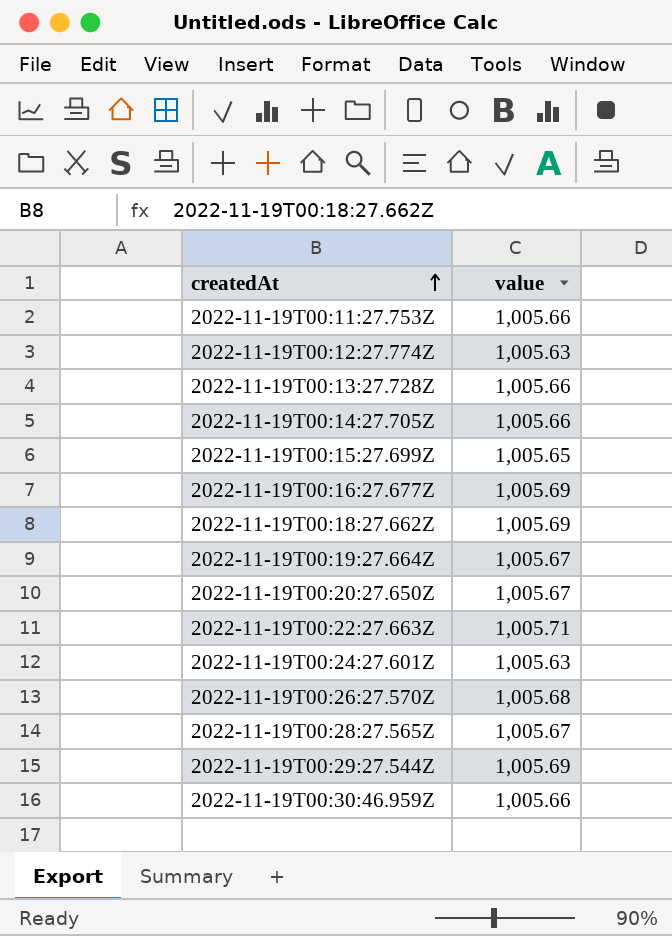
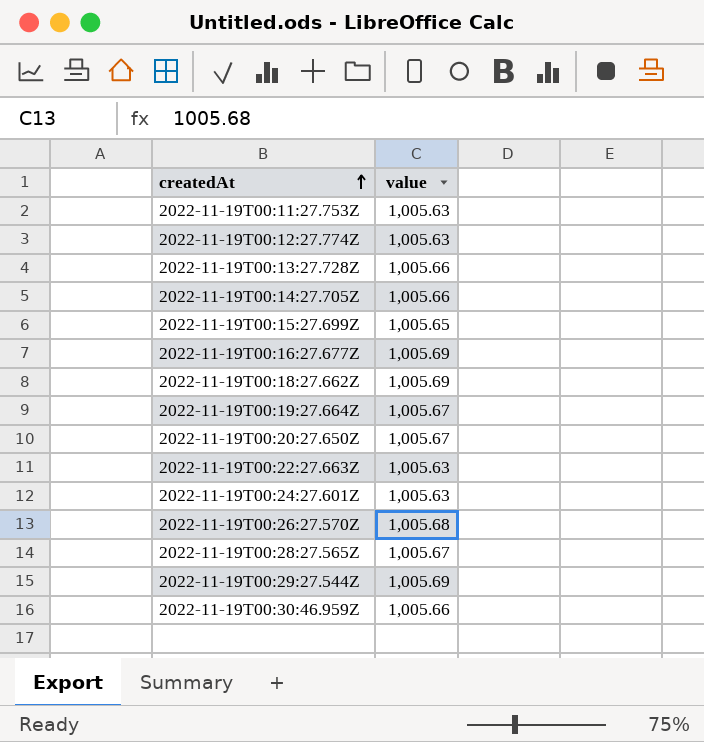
2022-11-19T00:11:27.753Z | value: 1,005.66 -> 1,005.63
2022-11-19T00:22:27.663Z | value: 1,005.71 -> 1,005.63

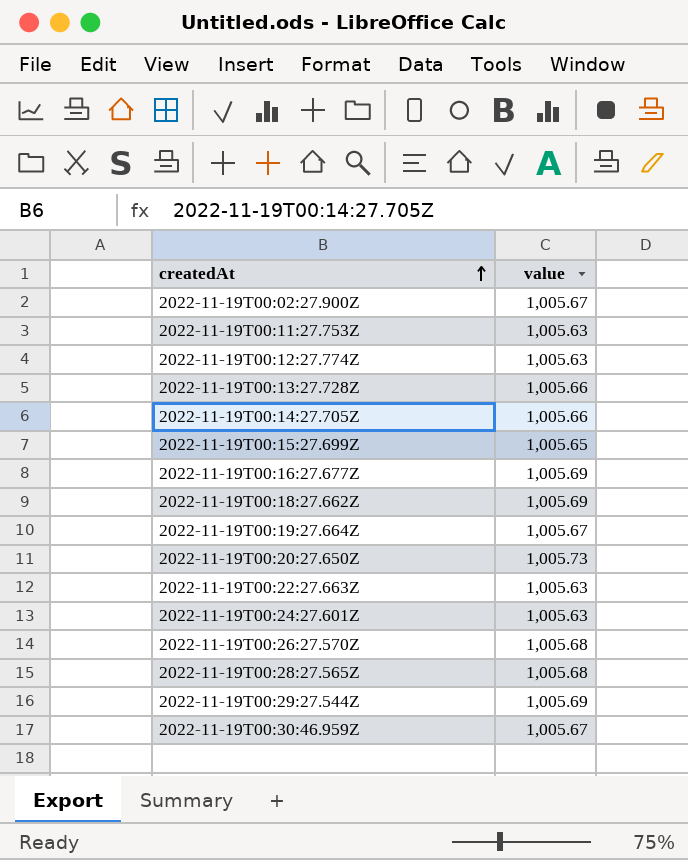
row 2022-11-19T00:02:27.900Z: none -> 1,005.67
2022-11-19T00:20:27.650Z | value: 1,005.67 -> 1,005.73
2022-11-19T00:28:27.565Z | value: 1,005.67 -> 1,005.68
2022-11-19T00:30:46.959Z | value: 1,005.66 -> 1,005.67

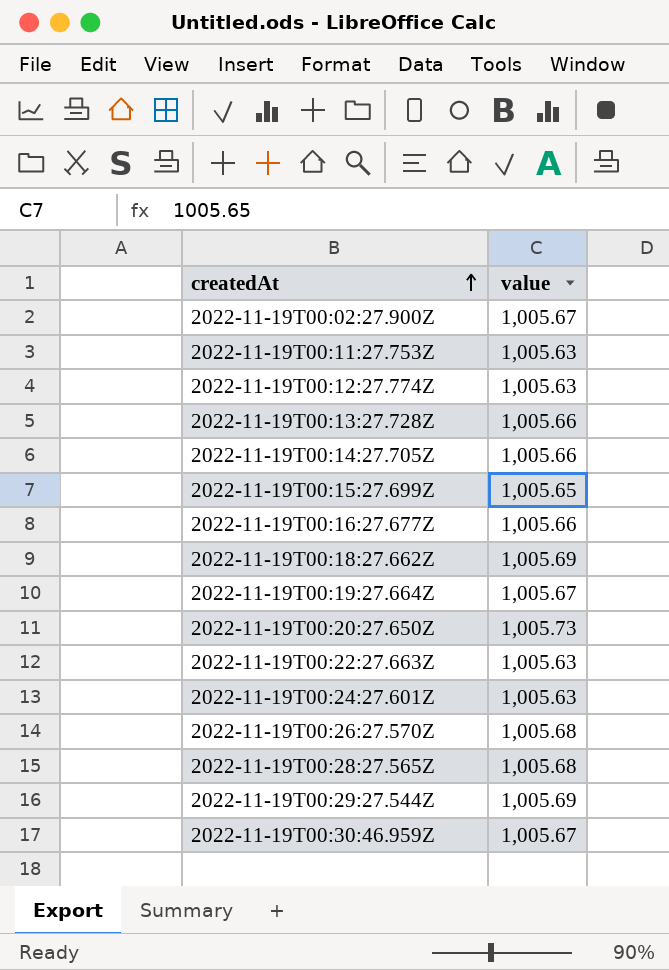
2022-11-19T00:16:27.677Z | value: 1,005.69 -> 1,005.66

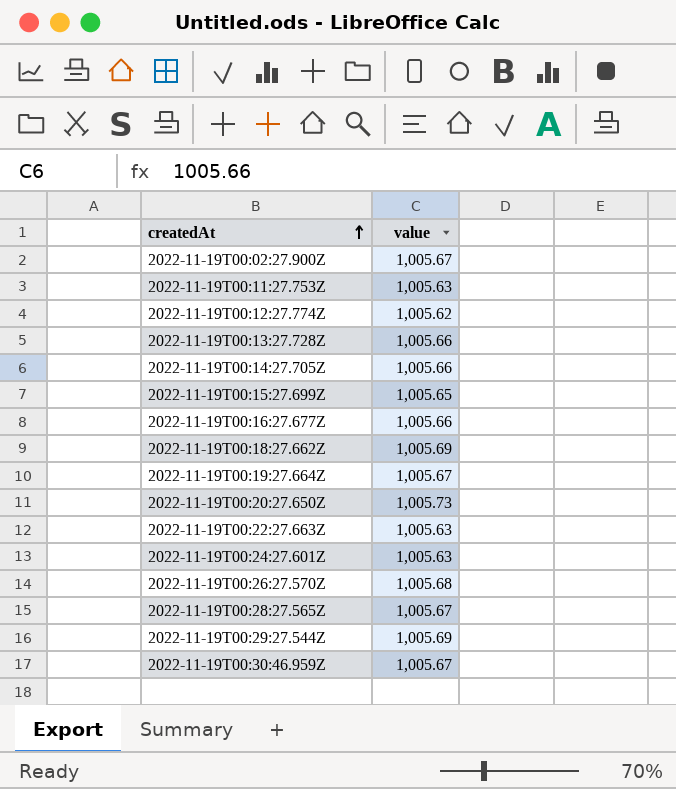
2022-11-19T00:12:27.774Z | value: 1,005.63 -> 1,005.62
2022-11-19T00:28:27.565Z | value: 1,005.68 -> 1,005.67

